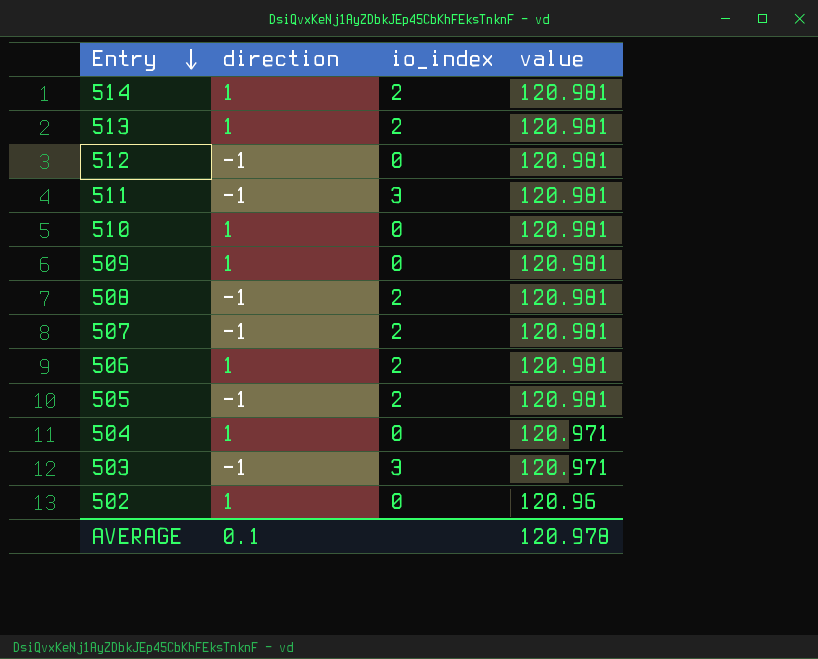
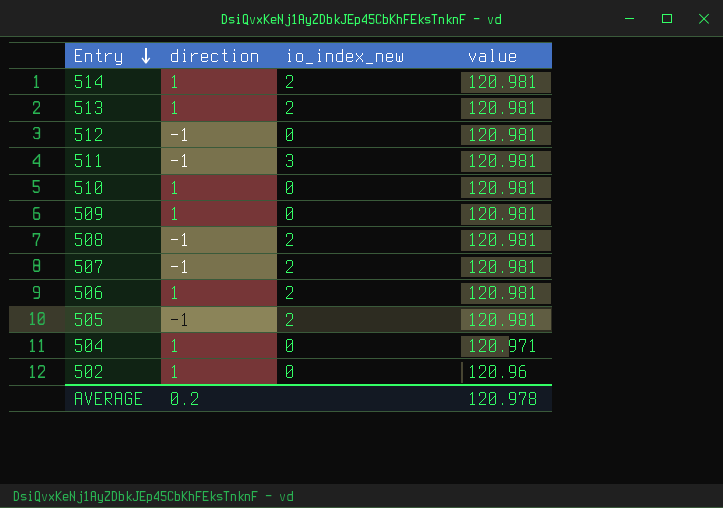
column name: io_index -> io_index_new
row 503: -1 | 3 | 120.971 -> none
AVERAGE | direction: 0.1 -> 0.2

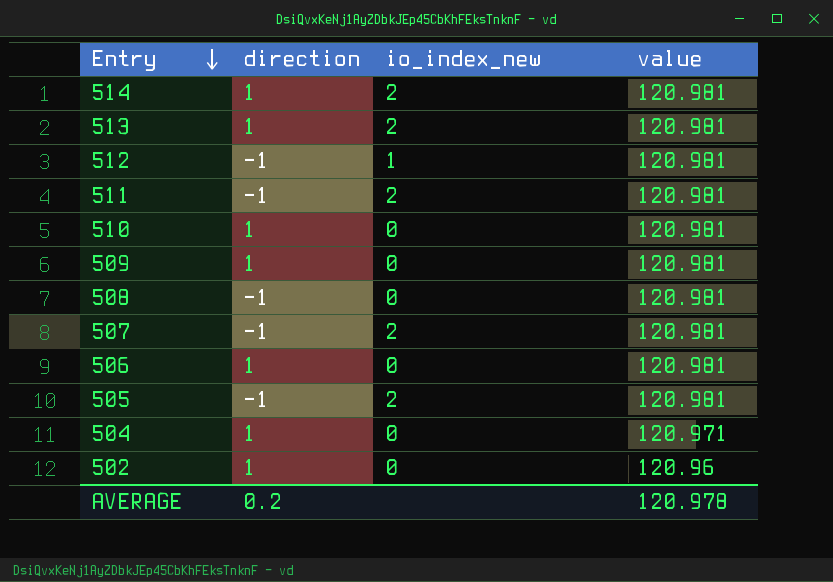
512 | io_index_new: 0 -> 1
511 | io_index_new: 3 -> 2
508 | io_index_new: 2 -> 0
506 | io_index_new: 2 -> 0

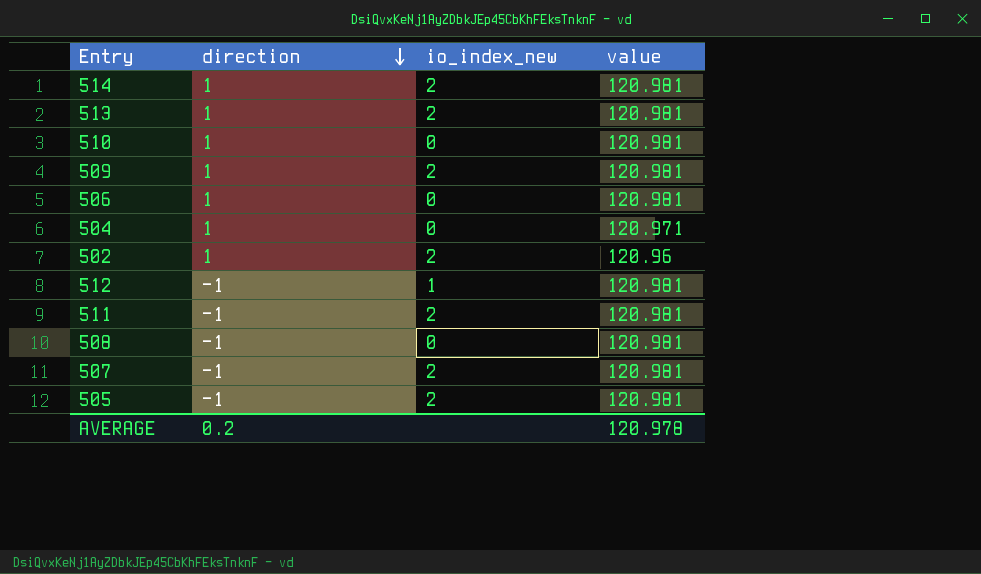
row order: Entry descending -> direction descending
509 | io_index_new: 0 -> 2
502 | io_index_new: 0 -> 2

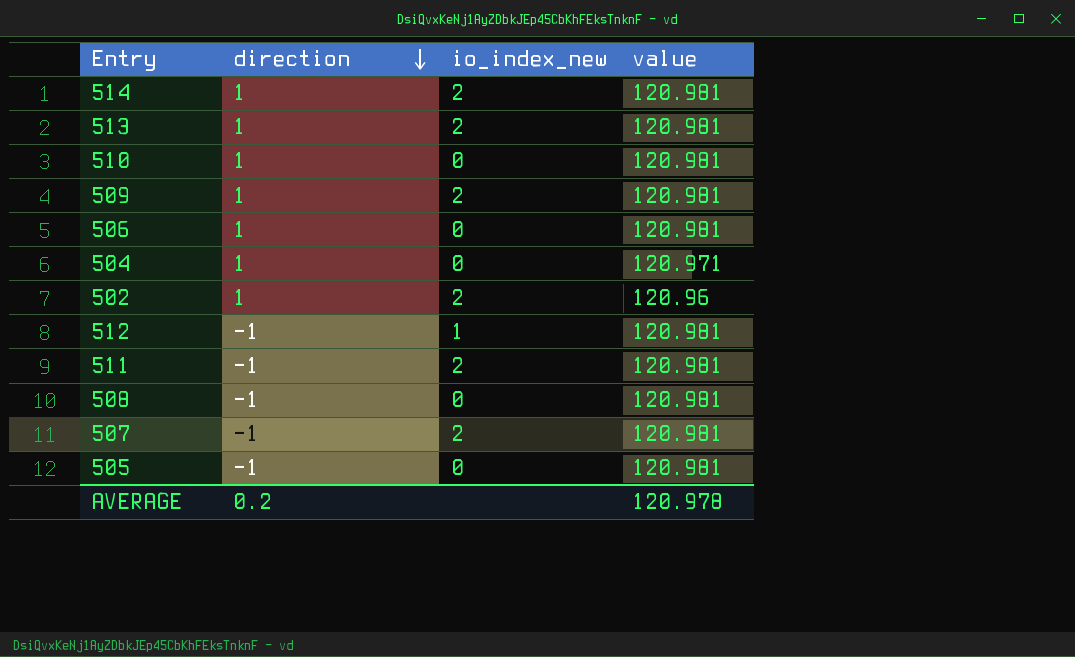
505 | io_index_new: 2 -> 0

